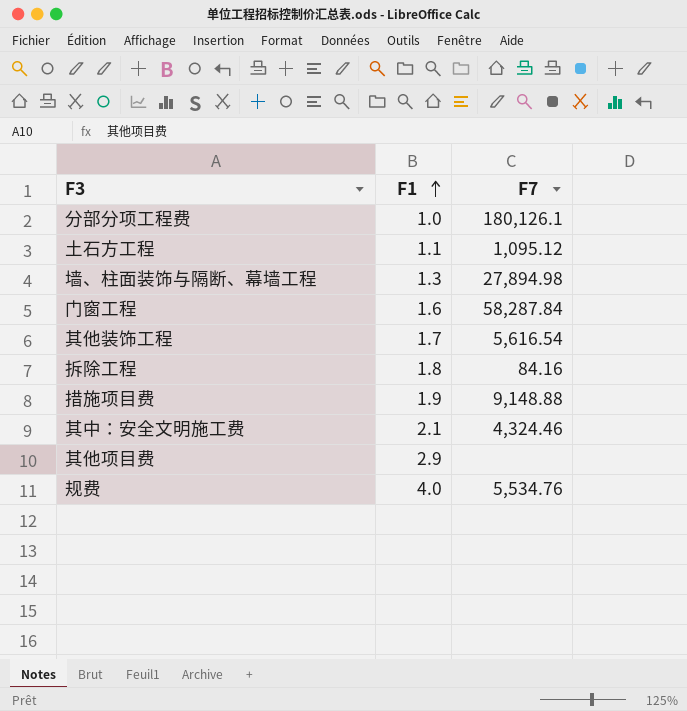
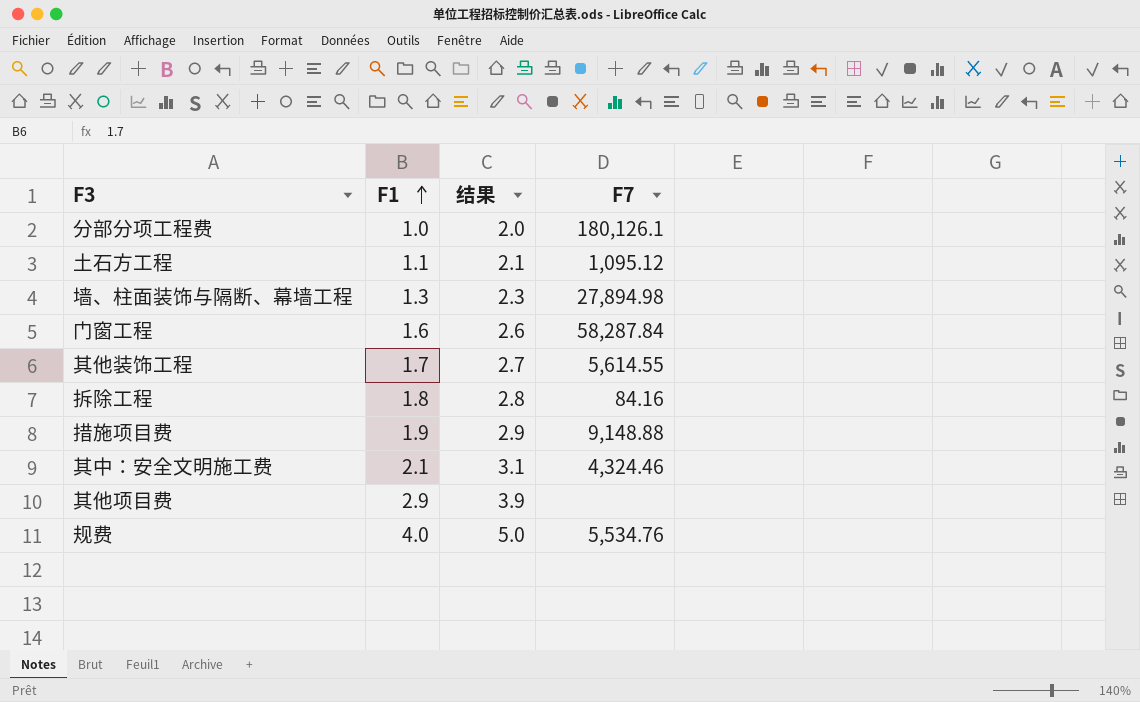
column 结果 | formula: none -> [F1] + 1
其他装饰工程 | F7: 5,616.54 -> 5,614.55

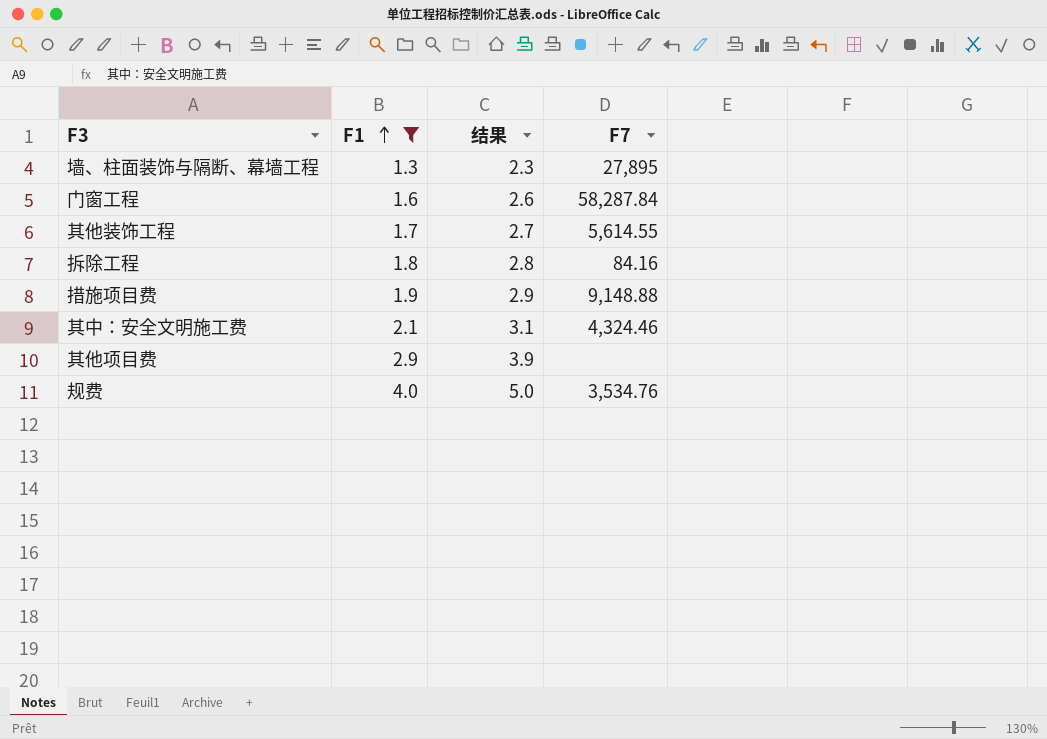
filter: none -> F1 >= 1.3
墙、柱面装饰与隔断、幕墙工程 | F7: 27,894.98 -> 27,895
规费 | F7: 5,534.76 -> 3,534.76

